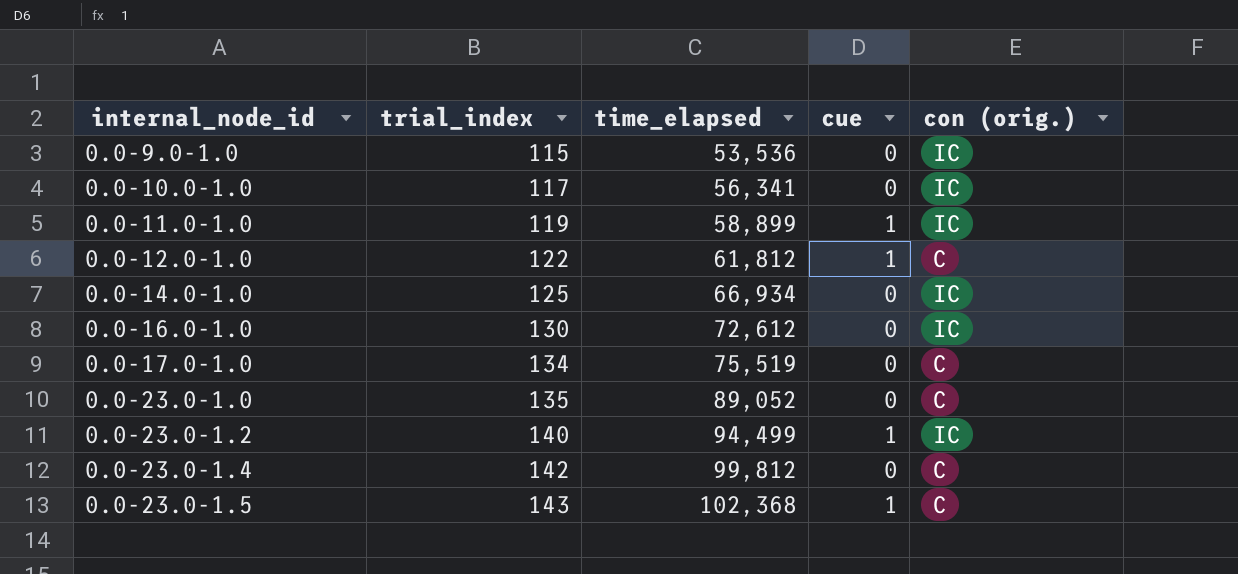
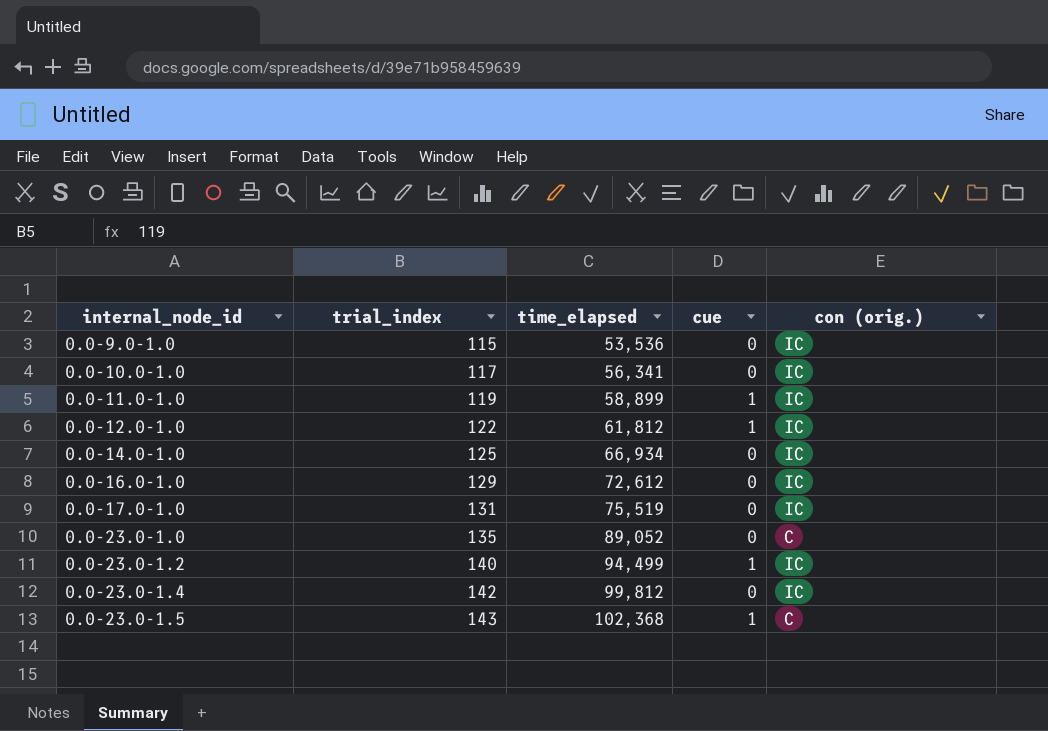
0.0-12.0-1.0 | con (orig.): C -> IC
0.0-16.0-1.0 | trial_index: 130 -> 129
0.0-17.0-1.0 | trial_index: 134 -> 131
0.0-17.0-1.0 | con (orig.): C -> IC
0.0-23.0-1.4 | con (orig.): C -> IC

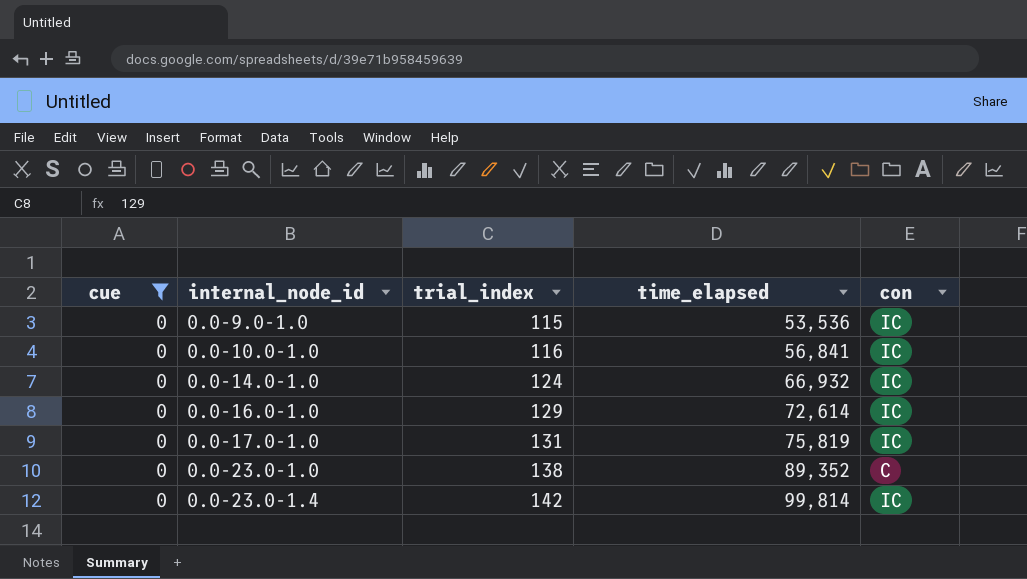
filter: none -> cue = 0
column cue | position: 4 -> 1
column name: con (orig.) -> con
0.0-10.0-1.0 | trial_index: 117 -> 116
0.0-10.0-1.0 | time_elapsed: 56,341 -> 56,841
0.0-14.0-1.0 | trial_index: 125 -> 124
0.0-14.0-1.0 | time_elapsed: 66,934 -> 66,932
0.0-16.0-1.0 | time_elapsed: 72,612 -> 72,614
0.0-17.0-1.0 | time_elapsed: 75,519 -> 75,819
0.0-23.0-1.0 | trial_index: 135 -> 138
0.0-23.0-1.0 | time_elapsed: 89,052 -> 89,352
0.0-23.0-1.4 | time_elapsed: 99,812 -> 99,814

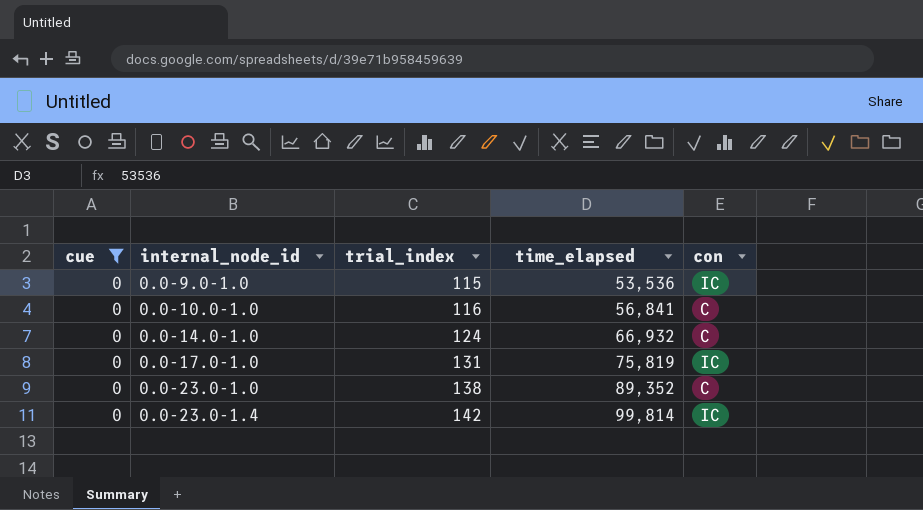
row 0.0-16.0-1.0: 0 | 129 | 72,614 | IC -> none
0.0-10.0-1.0 | con: IC -> C
0.0-14.0-1.0 | con: IC -> C

